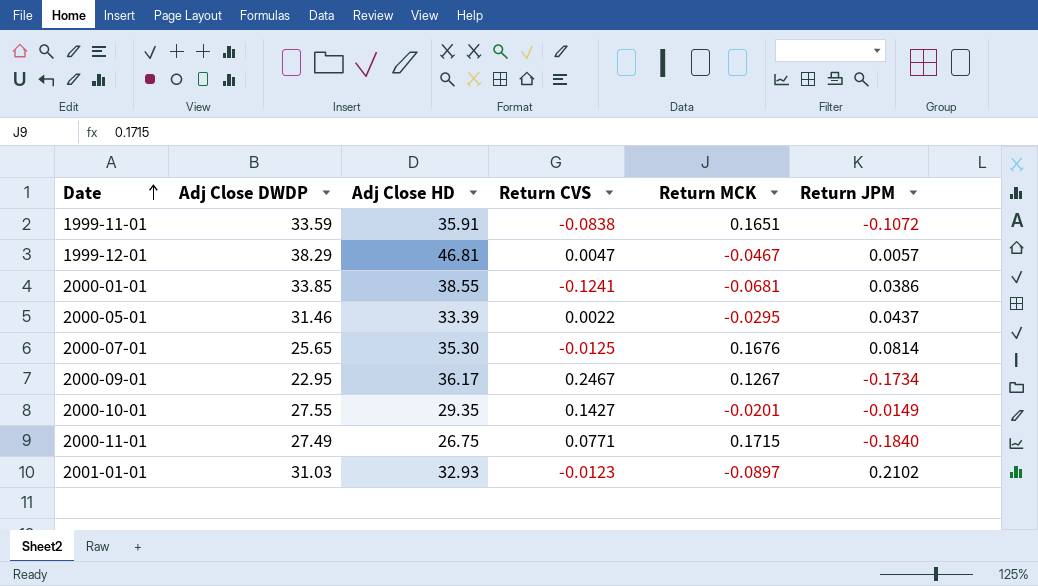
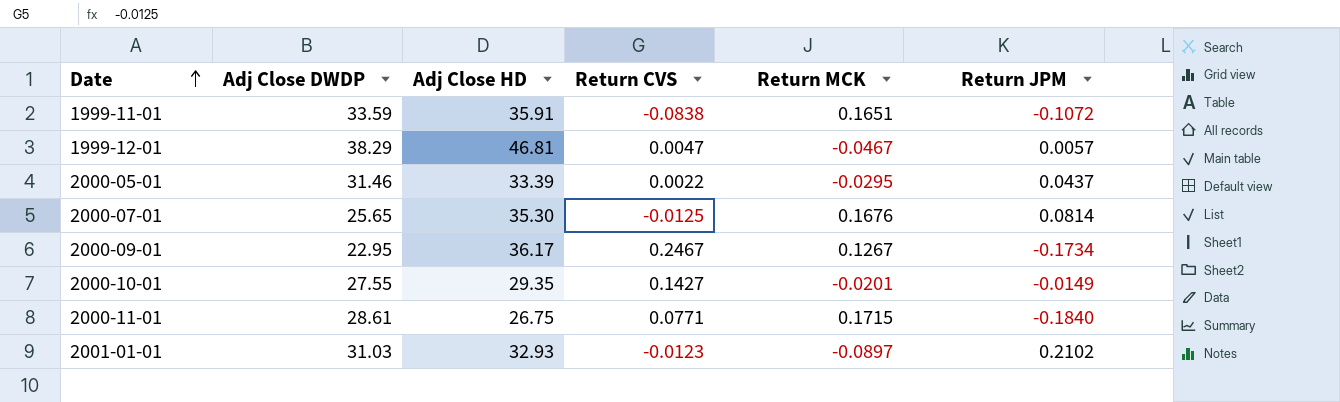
row 2000-01-01: 33.85 | 38.55 | -0.1241 | -0.0681 | 0.0386 -> none
2000-11-01 | Adj Close DWDP: 27.49 -> 28.61

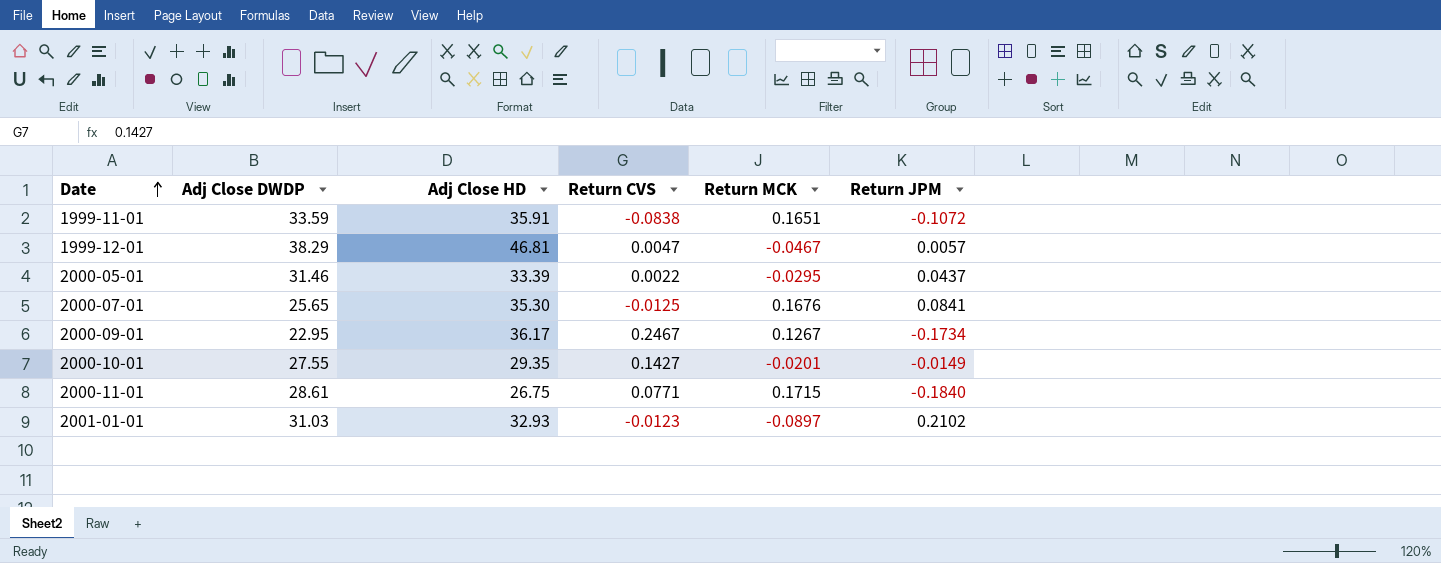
2000-07-01 | Return JPM: 0.0814 -> 0.0841

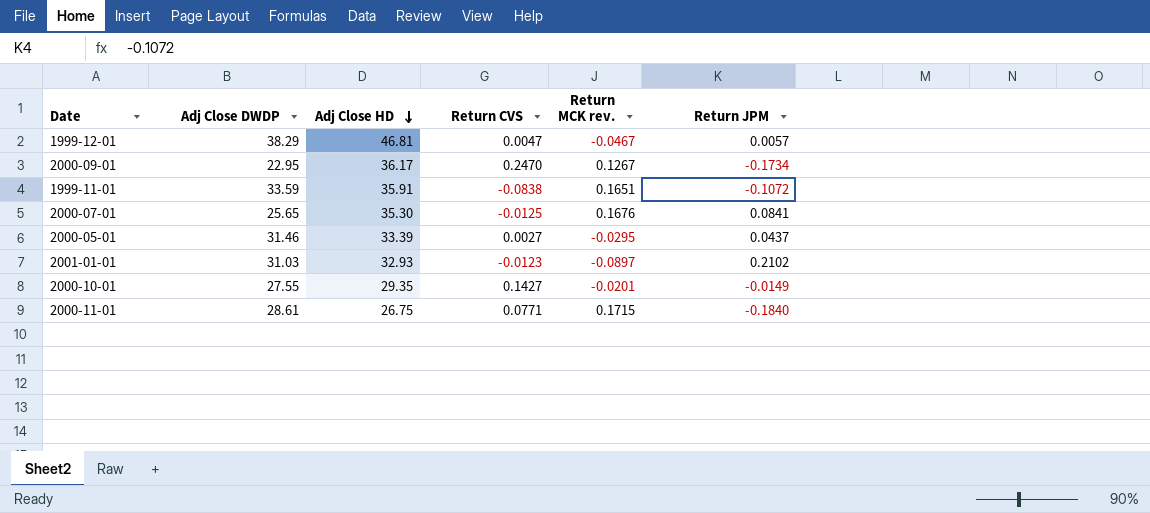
row order: Date ascending -> Adj Close HD descending
column name: Return MCK -> Return MCK rev.
2000-09-01 | Return CVS: 0.2467 -> 0.2470
2000-05-01 | Return CVS: 0.0022 -> 0.0027

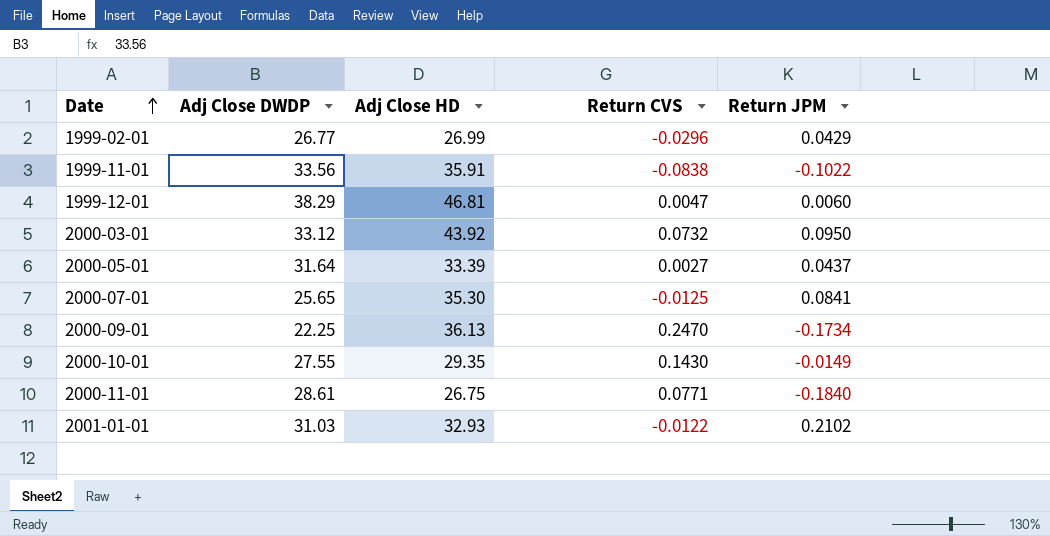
row order: Adj Close HD descending -> Date ascending
column Return MCK rev. | position: 5 -> none
row 1999-02-01: none -> 26.77 | 26.99 | -0.0296 | 0.0429
1999-11-01 | Adj Close DWDP: 33.59 -> 33.56
1999-11-01 | Return JPM: -0.1072 -> -0.1022
1999-12-01 | Return JPM: 0.0057 -> 0.0060
row 2000-03-01: none -> 33.12 | 43.92 | 0.0732 | 0.0950
2000-05-01 | Adj Close DWDP: 31.46 -> 31.64
2000-09-01 | Adj Close DWDP: 22.95 -> 22.25
2000-09-01 | Adj Close HD: 36.17 -> 36.13
2000-10-01 | Return CVS: 0.1427 -> 0.1430
2001-01-01 | Return CVS: -0.0123 -> -0.0122

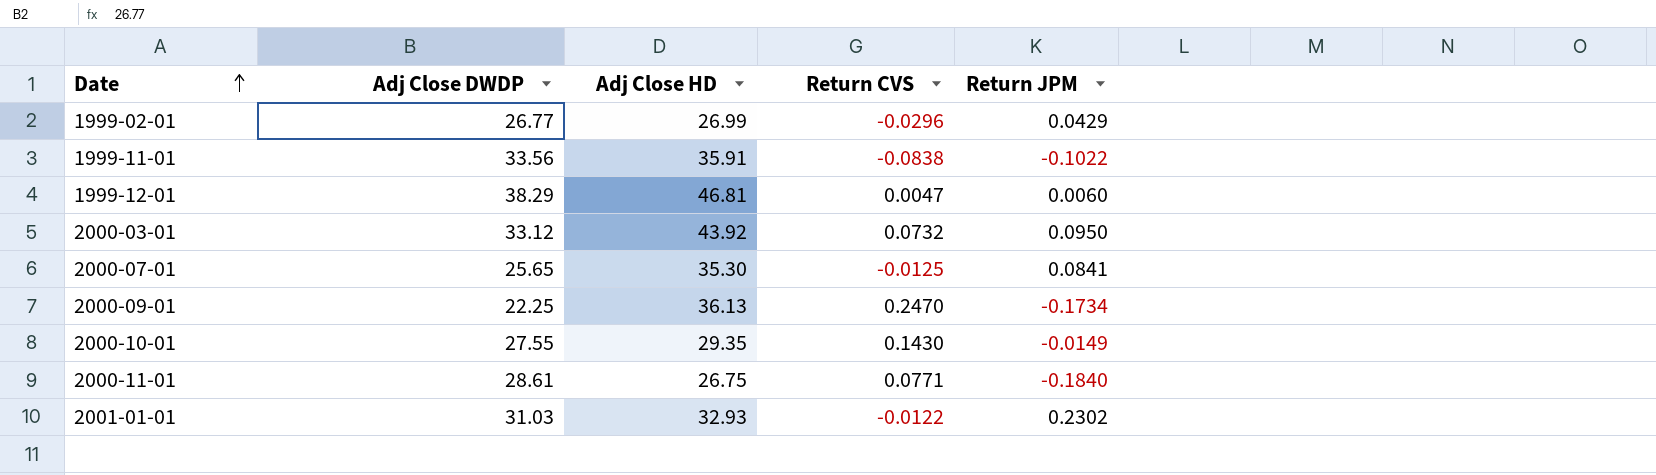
row 2000-05-01: 31.64 | 33.39 | 0.0027 | 0.0437 -> none
2001-01-01 | Return JPM: 0.2102 -> 0.2302

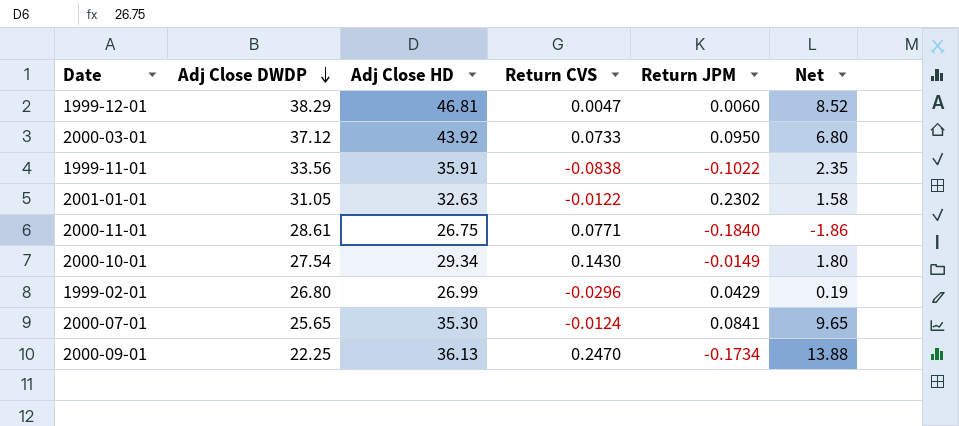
row order: Date ascending -> Adj Close DWDP descending
column Net | formula: none -> [Adj Close HD] - [Adj Close DWDP]
2000-03-01 | Adj Close DWDP: 33.12 -> 37.12
2000-03-01 | Return CVS: 0.0732 -> 0.0733
2001-01-01 | Adj Close DWDP: 31.03 -> 31.05
2001-01-01 | Adj Close HD: 32.93 -> 32.63
2000-10-01 | Adj Close DWDP: 27.55 -> 27.54
2000-10-01 | Adj Close HD: 29.35 -> 29.34
1999-02-01 | Adj Close DWDP: 26.77 -> 26.80
2000-07-01 | Return CVS: -0.0125 -> -0.0124

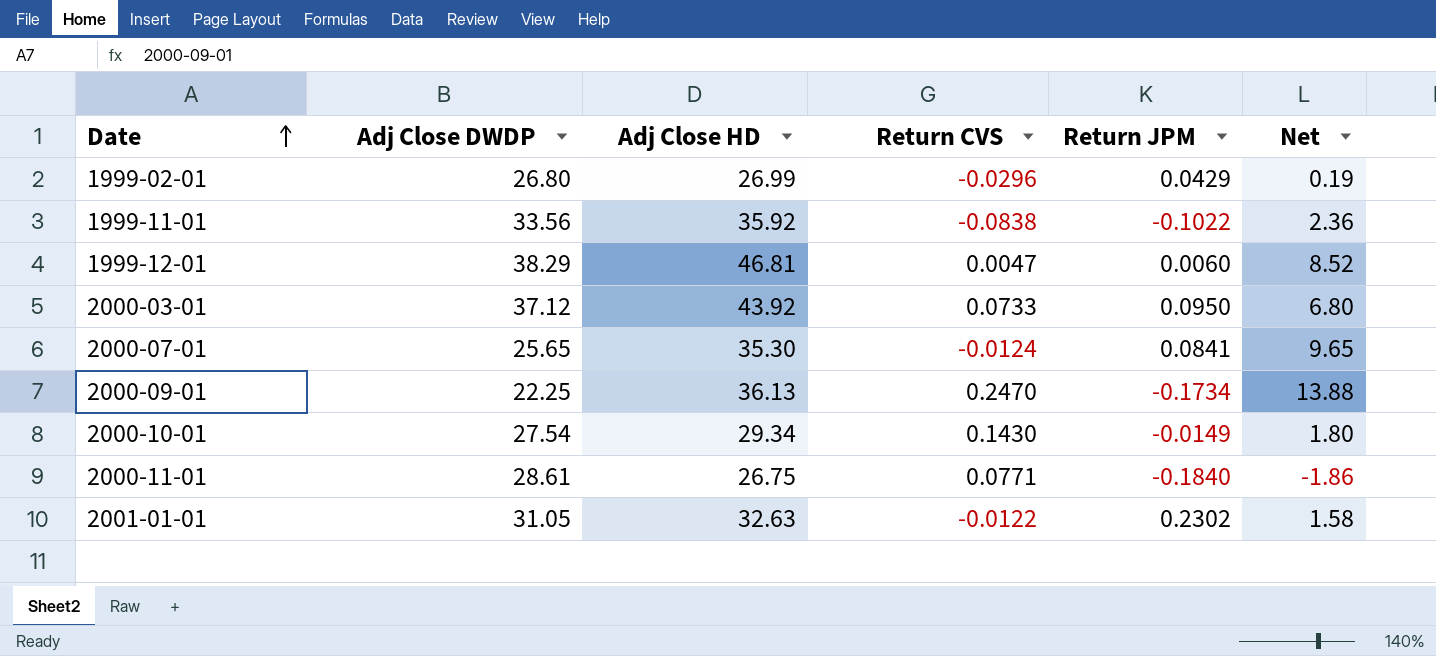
row order: Adj Close DWDP descending -> Date ascending
1999-11-01 | Adj Close HD: 35.91 -> 35.92
1999-11-01 | Net: 2.35 -> 2.36

